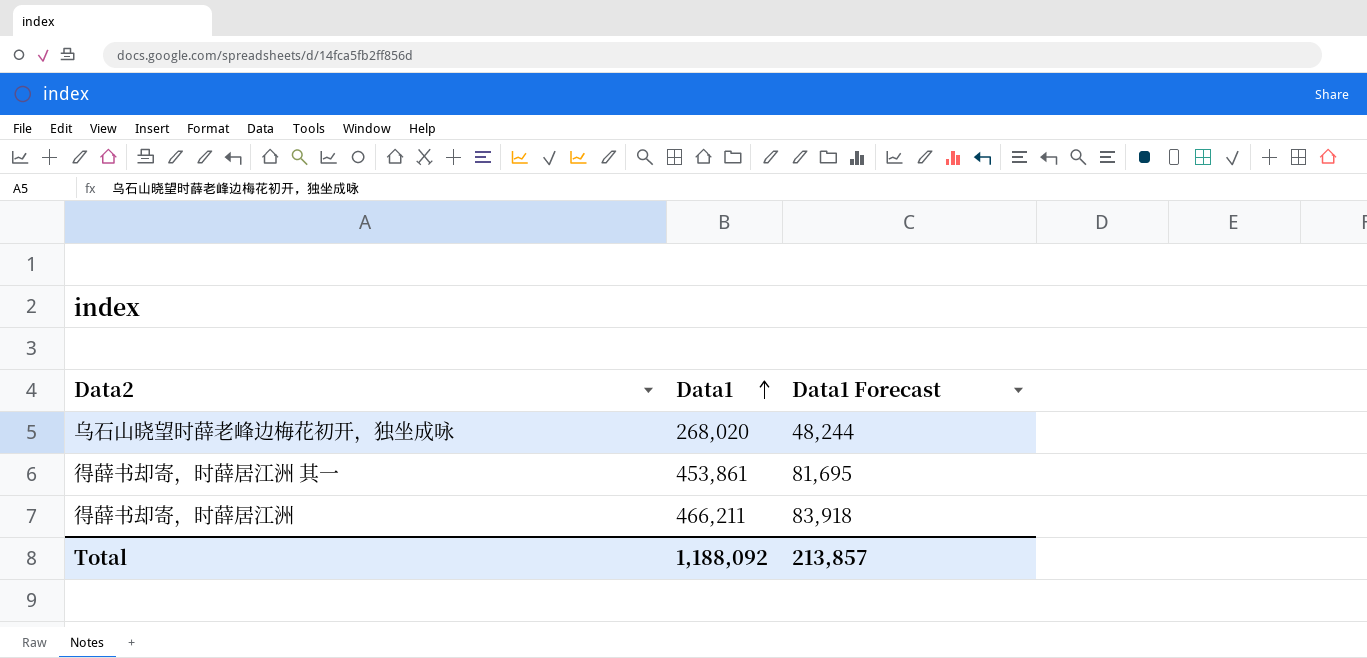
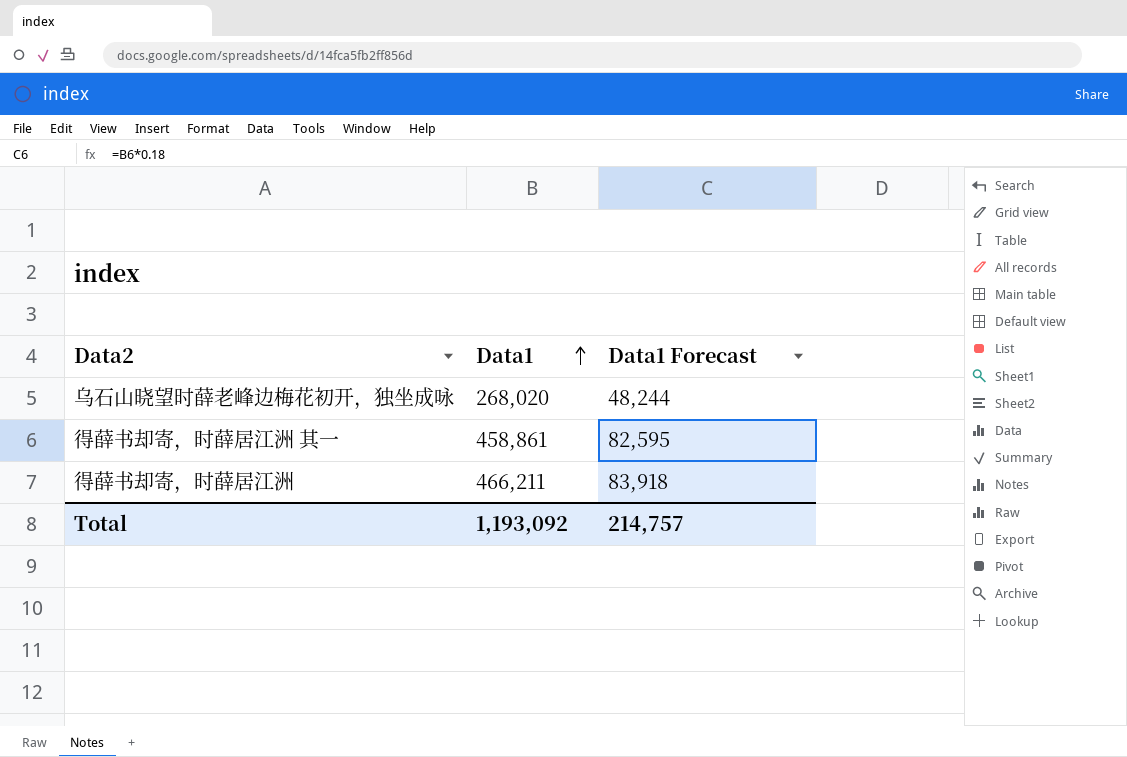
得薛书却寄，时薛居江洲 其一 | Data1: 453,861 -> 458,861
得薛书却寄，时薛居江洲 其一 | Data1 Forecast: 81,695 -> 82,595
Total | Data1: 1,188,092 -> 1,193,092
Total | Data1 Forecast: 213,857 -> 214,757

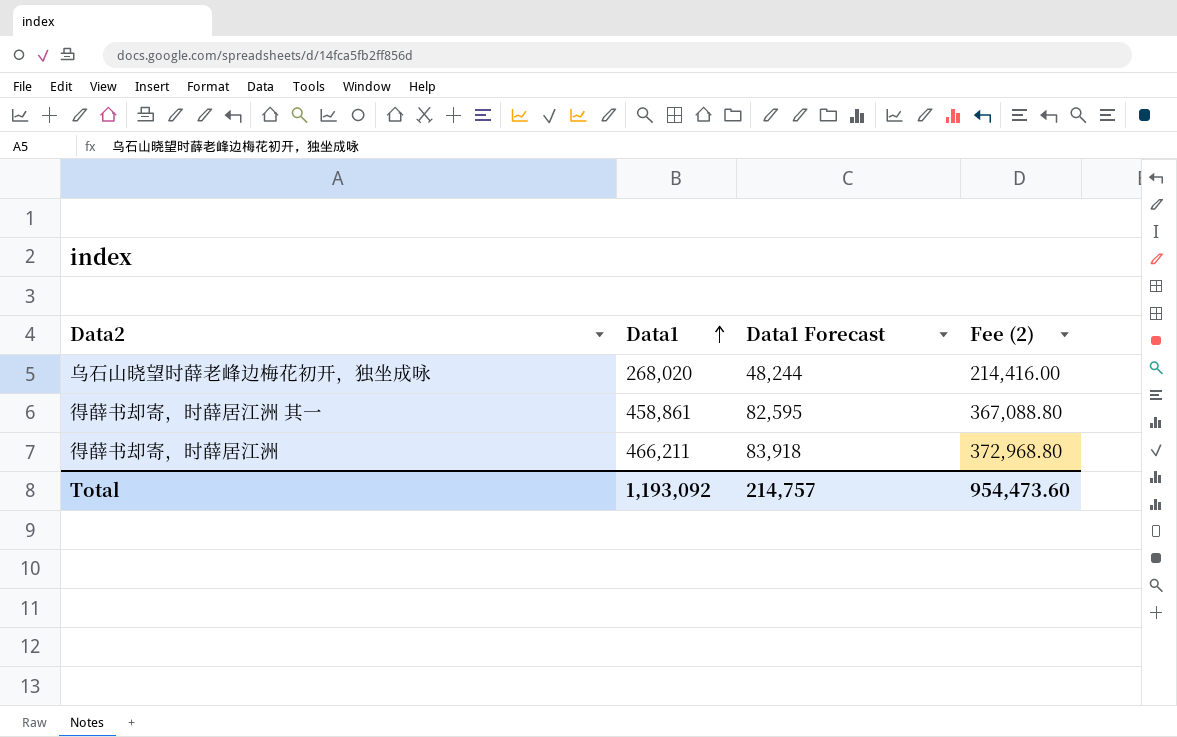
column Fee (2) | formula: none -> [Data1] * 0.8

